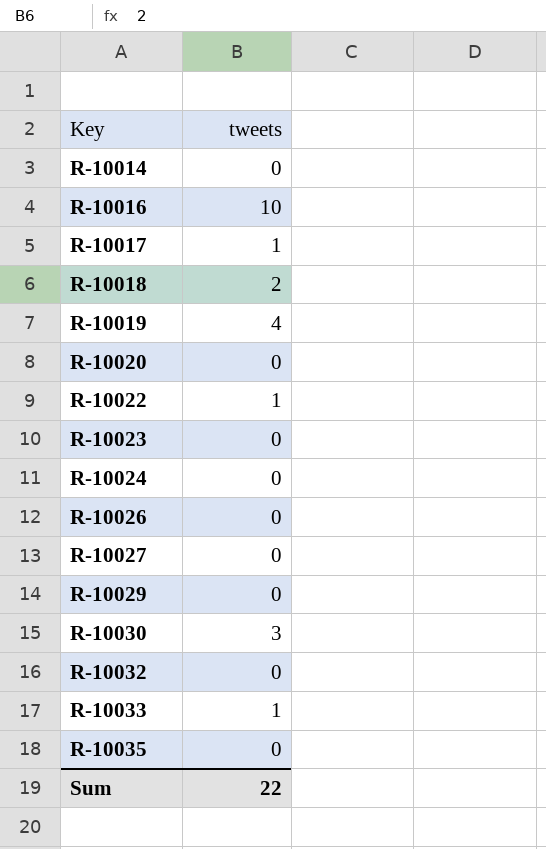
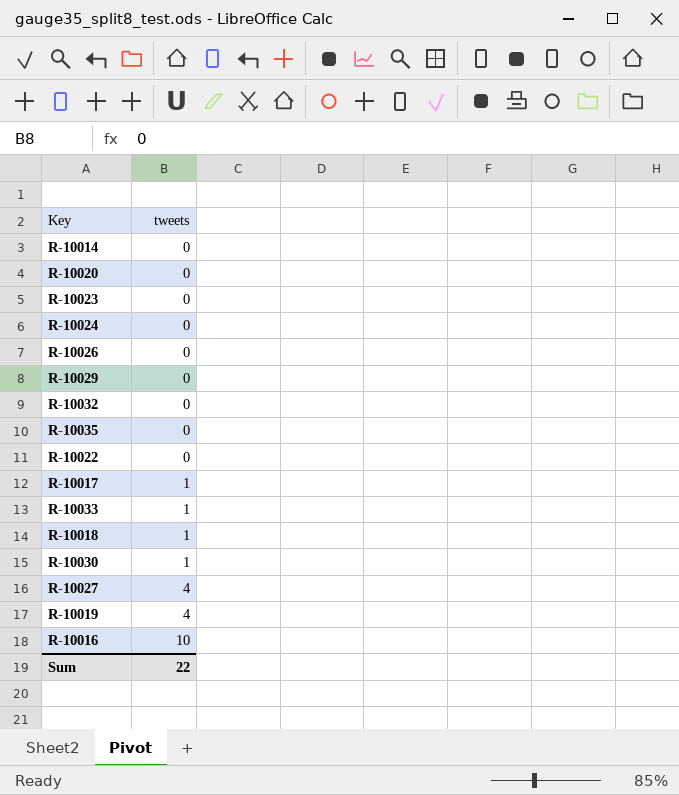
row order: Key ascending -> tweets ascending
R-10022 | tweets: 1 -> 0
R-10018 | tweets: 2 -> 1
R-10030 | tweets: 3 -> 1
R-10027 | tweets: 0 -> 4

